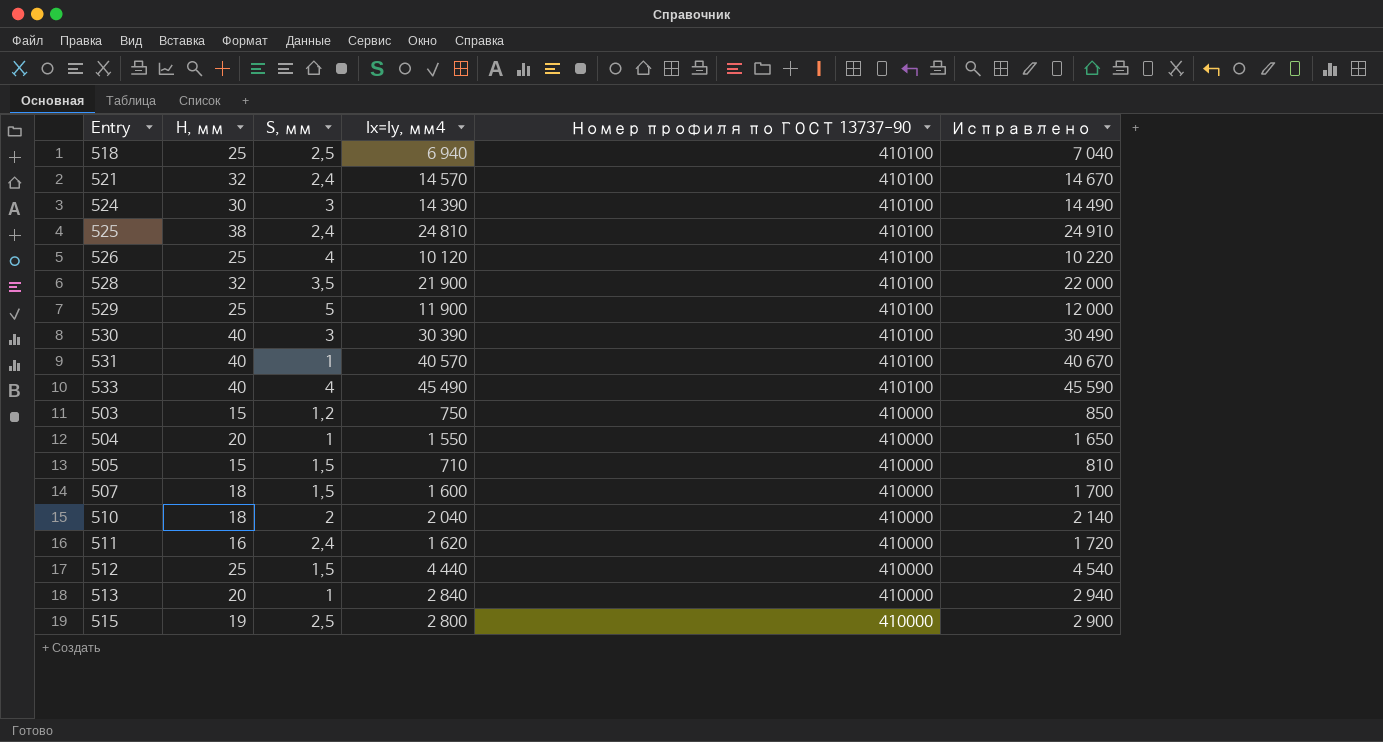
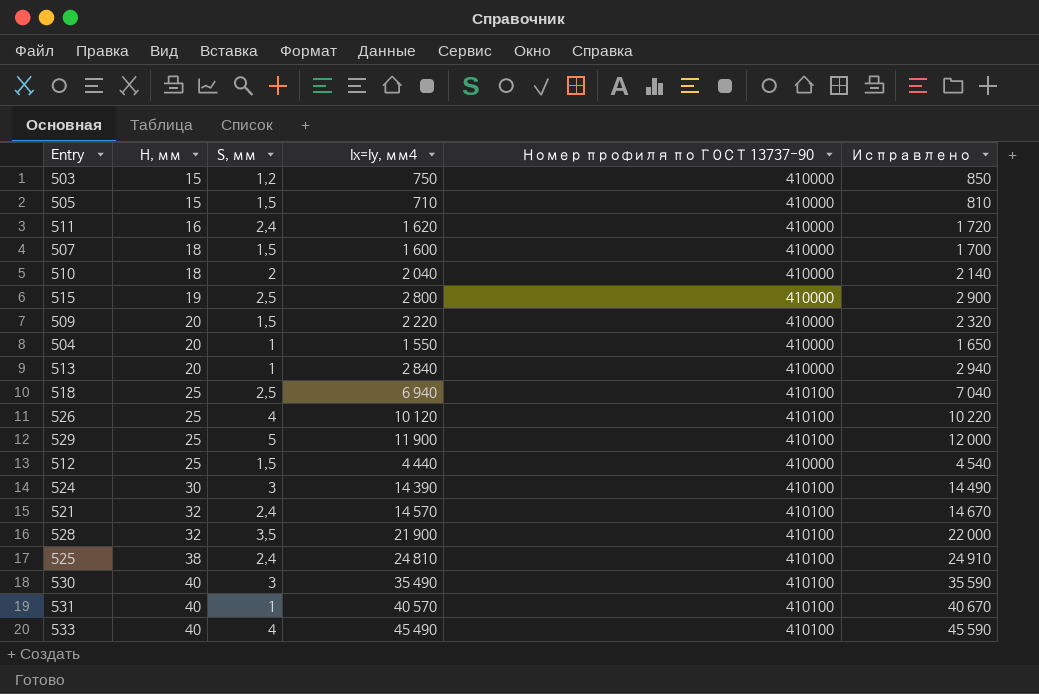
row order: Номер профиля по ГОСТ 13737-90 descending -> H, мм ascending
row 509: none -> 20 | 1,5 | 2 220 | 410000 | 2 320
530 | Ix=Iy, мм4: 30 390 -> 35 490
530 | Исправлено: 30 490 -> 35 590

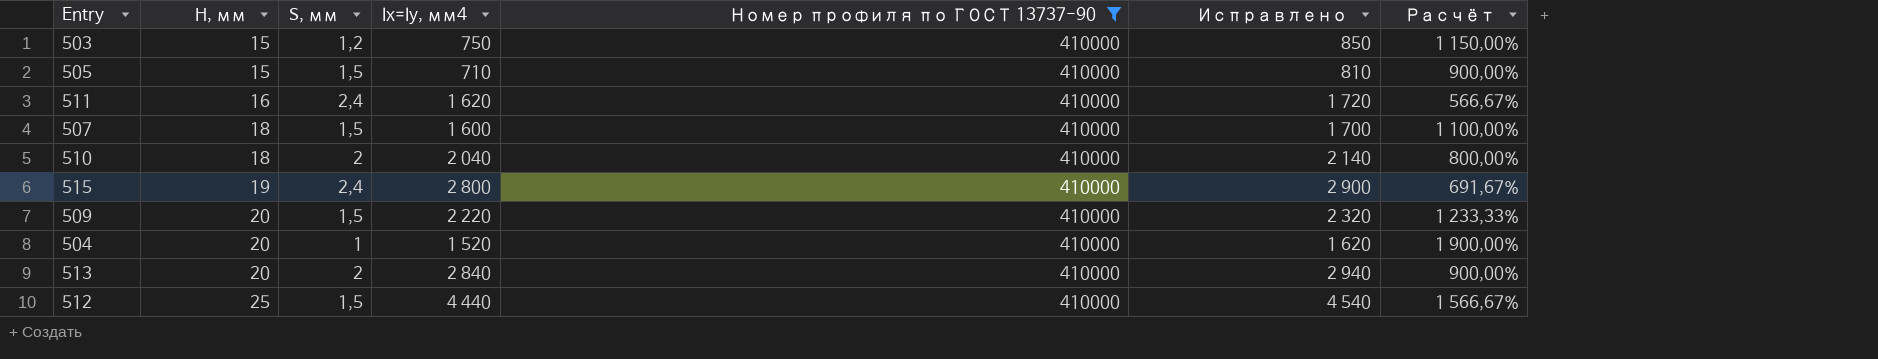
filter: none -> Номер профиля по ГОСТ 13737-90 = 410000
column Расчёт | formula: none -> ([H, мм] - [S, мм]) / [S, мм]
515 | S, мм: 2,5 -> 2,4
504 | Ix=Iy, мм4: 1 550 -> 1 520
504 | Исправлено: 1 650 -> 1 620
513 | S, мм: 1 -> 2

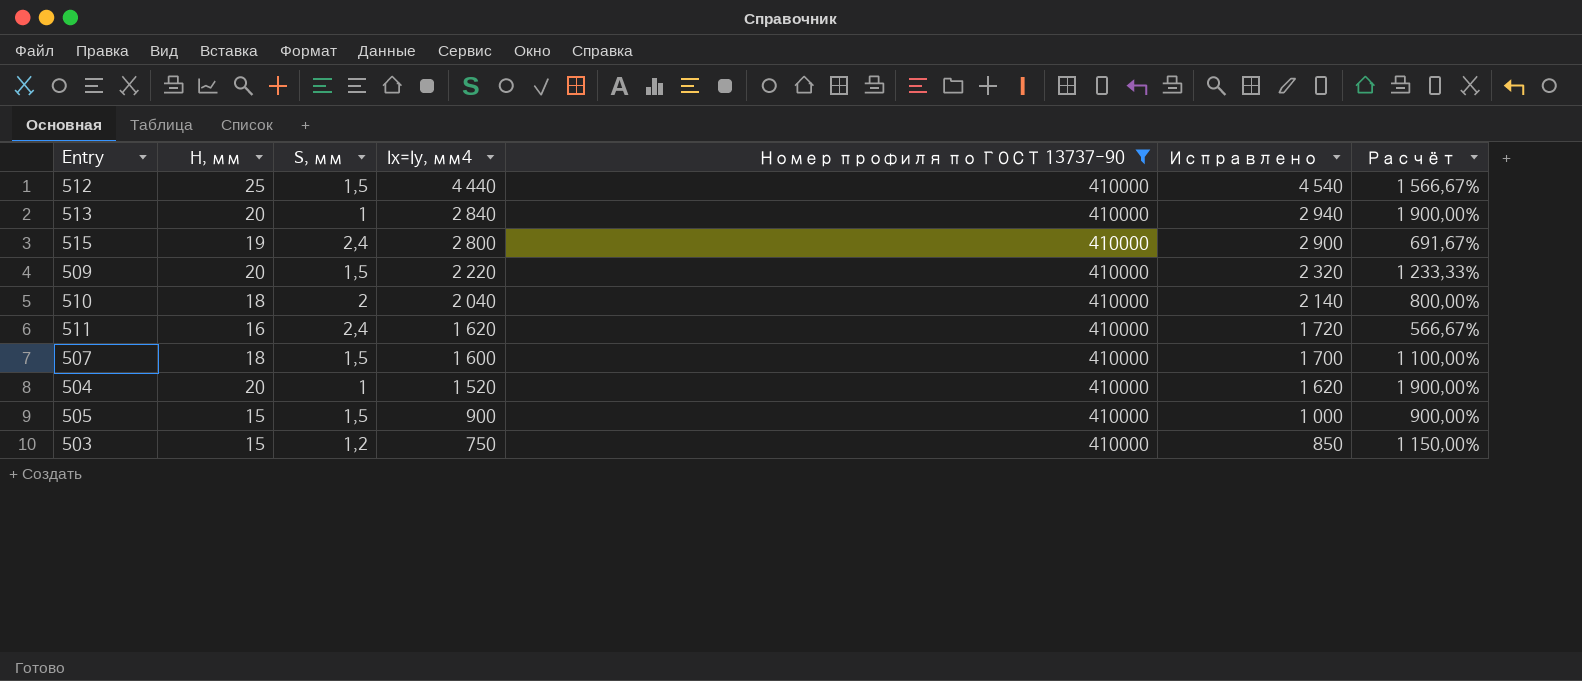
row order: H, мм ascending -> Ix=Iy, мм4 descending
513 | S, мм: 2 -> 1
513 | Расчёт: 900,00% -> 1 900,00%
505 | Ix=Iy, мм4: 710 -> 900
505 | Исправлено: 810 -> 1 000

